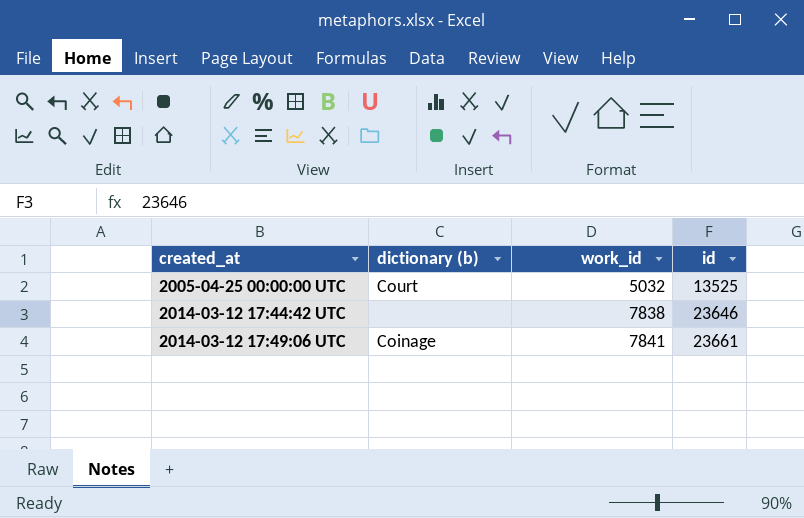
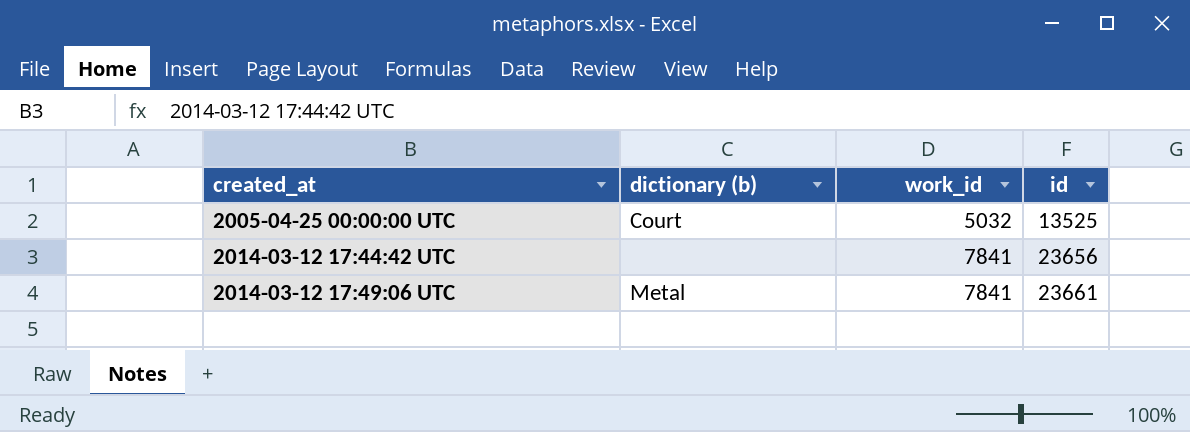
2014-03-12 17:44:42 UTC | work_id: 7838 -> 7841
2014-03-12 17:44:42 UTC | id: 23646 -> 23656
2014-03-12 17:49:06 UTC | dictionary (b): Coinage -> Metal

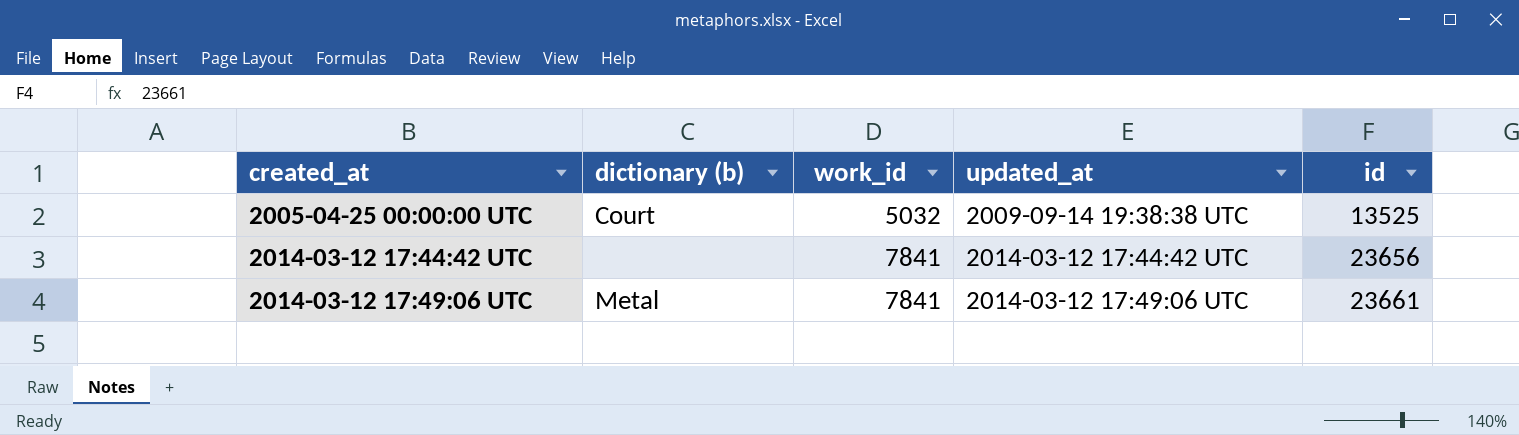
column updated_at | position: none -> 4

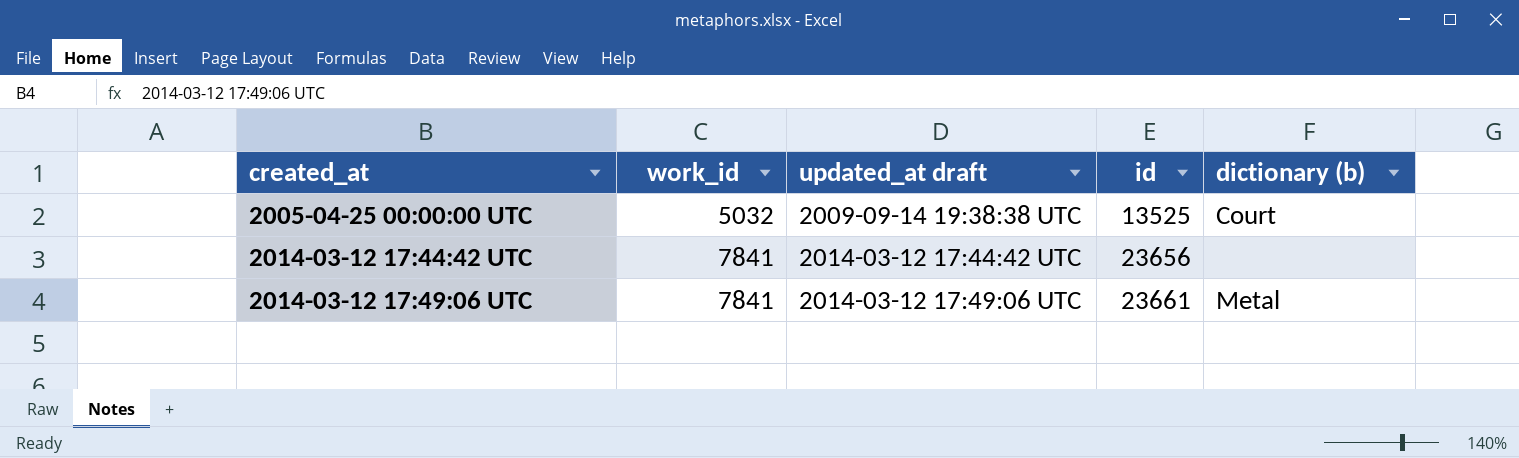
column name: updated_at -> updated_at draft
column dictionary (b) | position: 2 -> 5

